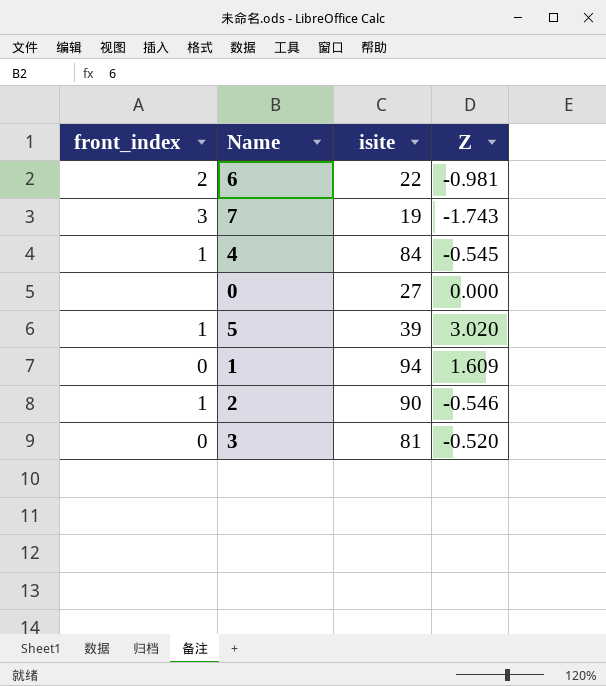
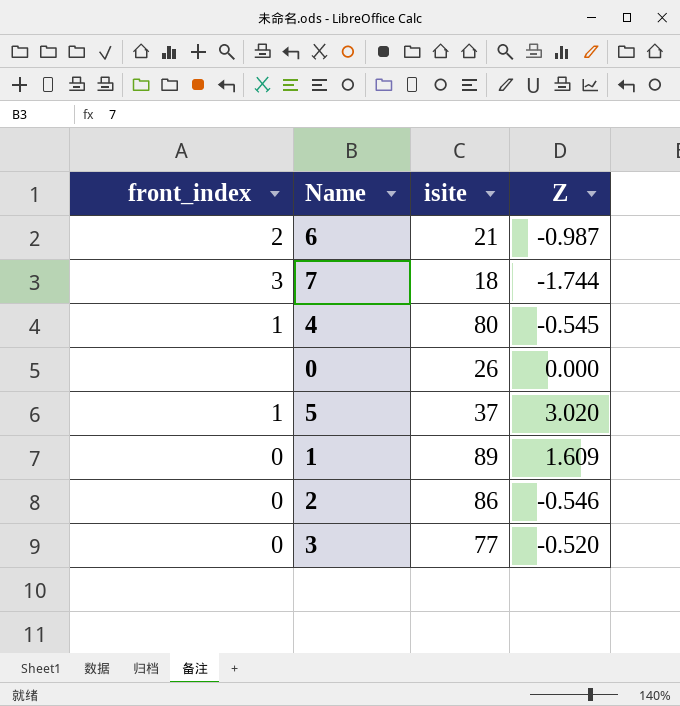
6 | isite: 22 -> 21
6 | Z: -0.981 -> -0.987
7 | isite: 19 -> 18
7 | Z: -1.743 -> -1.744
4 | isite: 84 -> 80
0 | isite: 27 -> 26
5 | isite: 39 -> 37
1 | isite: 94 -> 89
2 | front_index: 1 -> 0
2 | isite: 90 -> 86
3 | isite: 81 -> 77

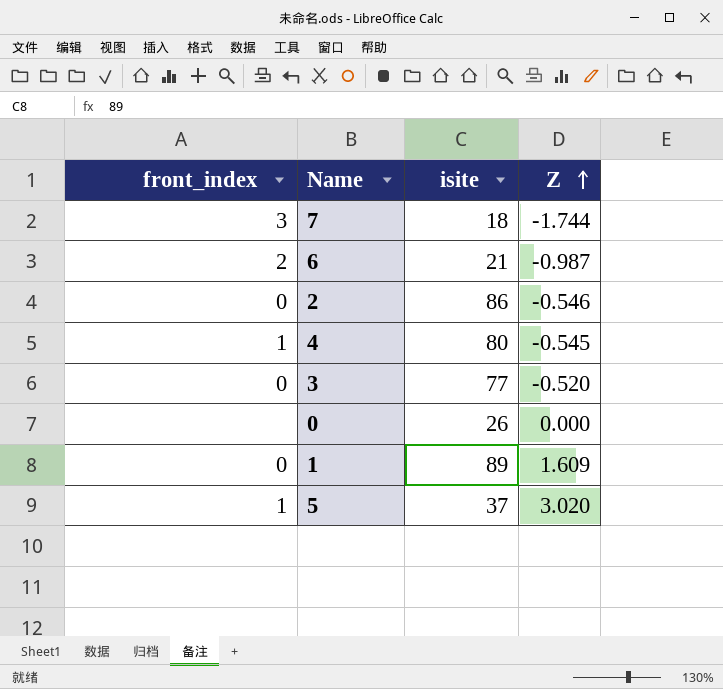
row order: none -> Z ascending

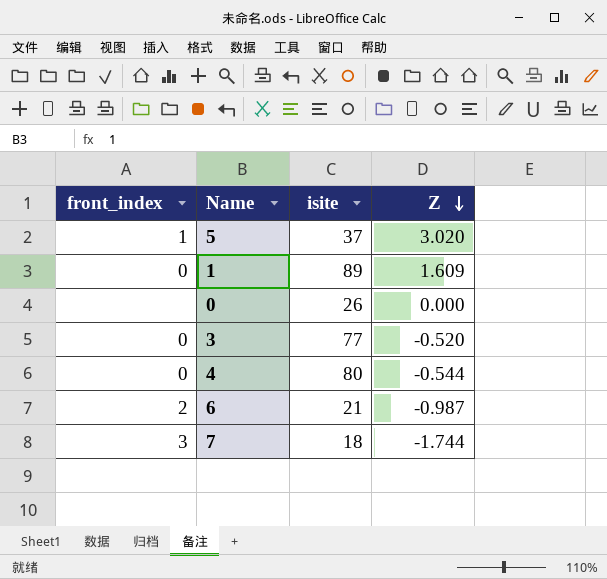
row order: Z ascending -> Z descending
row 2: 0 | 86 | -0.546 -> none
4 | front_index: 1 -> 0
4 | Z: -0.545 -> -0.544

